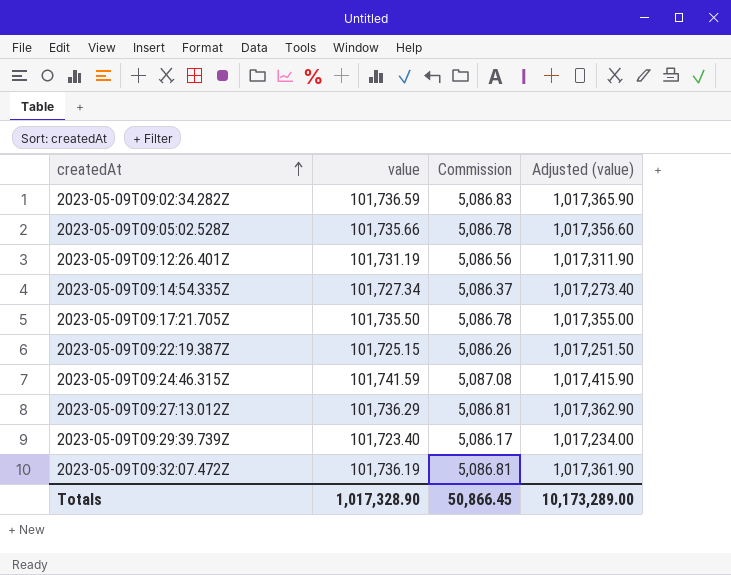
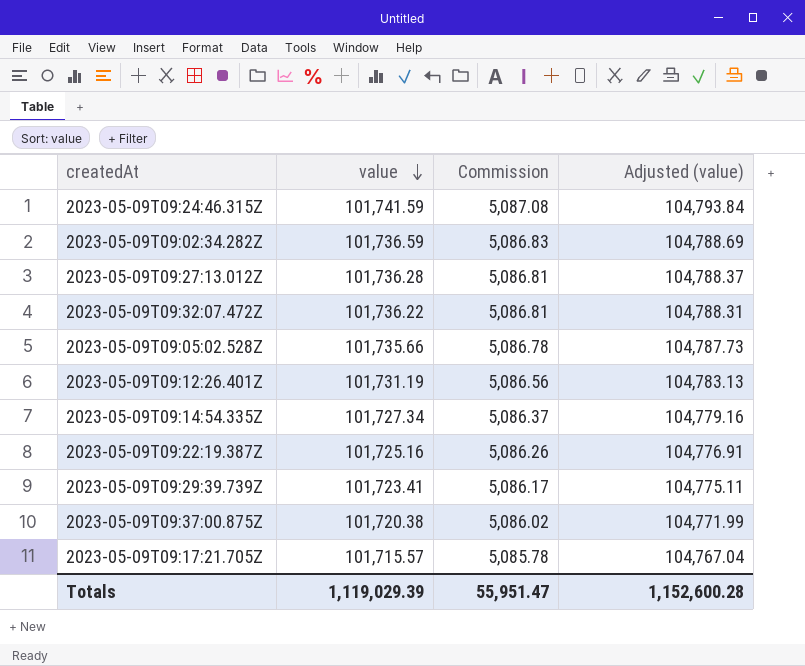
row order: createdAt ascending -> value descending
column Adjusted (value) | formula: [value] * 10 -> [value] * 1.03
2023-05-09T09:27:13.012Z | value: 101,736.29 -> 101,736.28
2023-05-09T09:32:07.472Z | value: 101,736.19 -> 101,736.22
2023-05-09T09:22:19.387Z | value: 101,725.15 -> 101,725.16
2023-05-09T09:29:39.739Z | value: 101,723.40 -> 101,723.41
row 2023-05-09T09:37:00.875Z: none -> 101,720.38 | 5,086.02 | 104,771.99
2023-05-09T09:17:21.705Z | value: 101,735.50 -> 101,715.57
2023-05-09T09:17:21.705Z | Commission: 5,086.78 -> 5,085.78
Totals | value: 1,017,328.90 -> 1,119,029.39
Totals | Commission: 50,866.45 -> 55,951.47
Totals | Adjusted (value): 10,173,289.00 -> 1,152,600.28

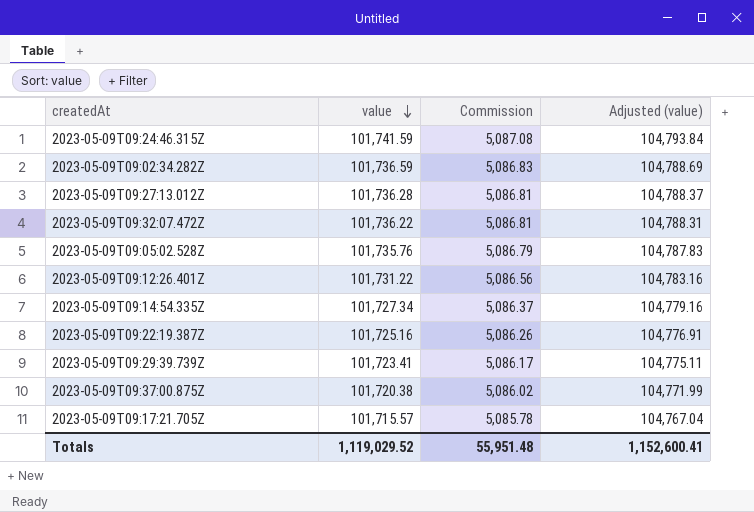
2023-05-09T09:05:02.528Z | value: 101,735.66 -> 101,735.76
2023-05-09T09:05:02.528Z | Commission: 5,086.78 -> 5,086.79
2023-05-09T09:05:02.528Z | Adjusted (value): 104,787.73 -> 104,787.83
2023-05-09T09:12:26.401Z | value: 101,731.19 -> 101,731.22
2023-05-09T09:12:26.401Z | Adjusted (value): 104,783.13 -> 104,783.16
Totals | value: 1,119,029.39 -> 1,119,029.52
Totals | Commission: 55,951.47 -> 55,951.48
Totals | Adjusted (value): 1,152,600.28 -> 1,152,600.41

